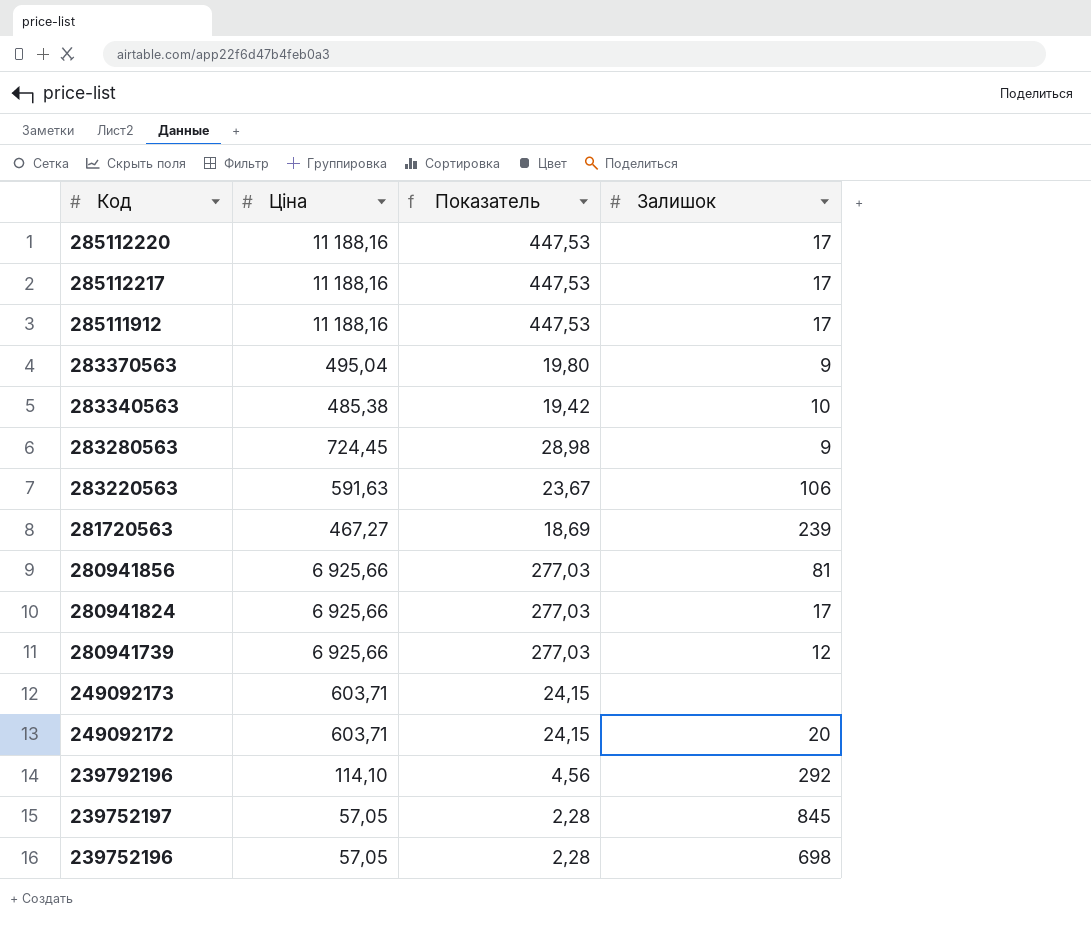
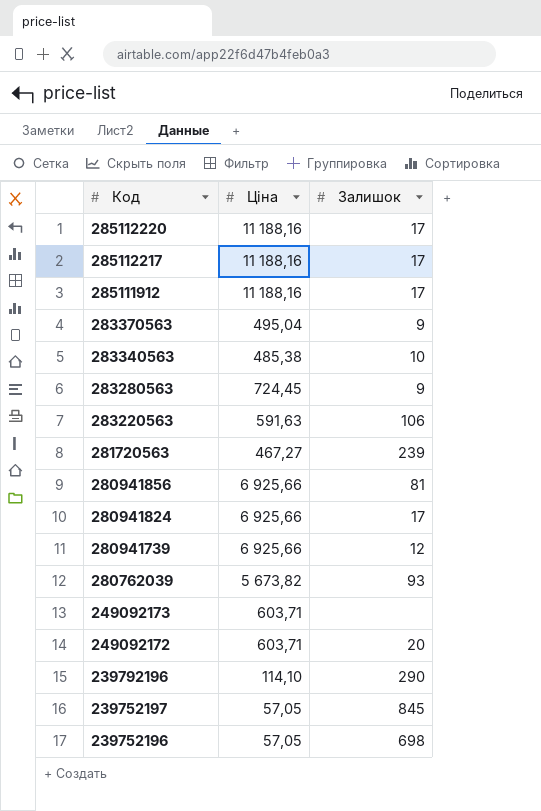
column Показатель | formula: [Ціна] * 0,04 -> none
row 280762039: none -> 5 673,82 | 93
239792196 | Залишок: 292 -> 290

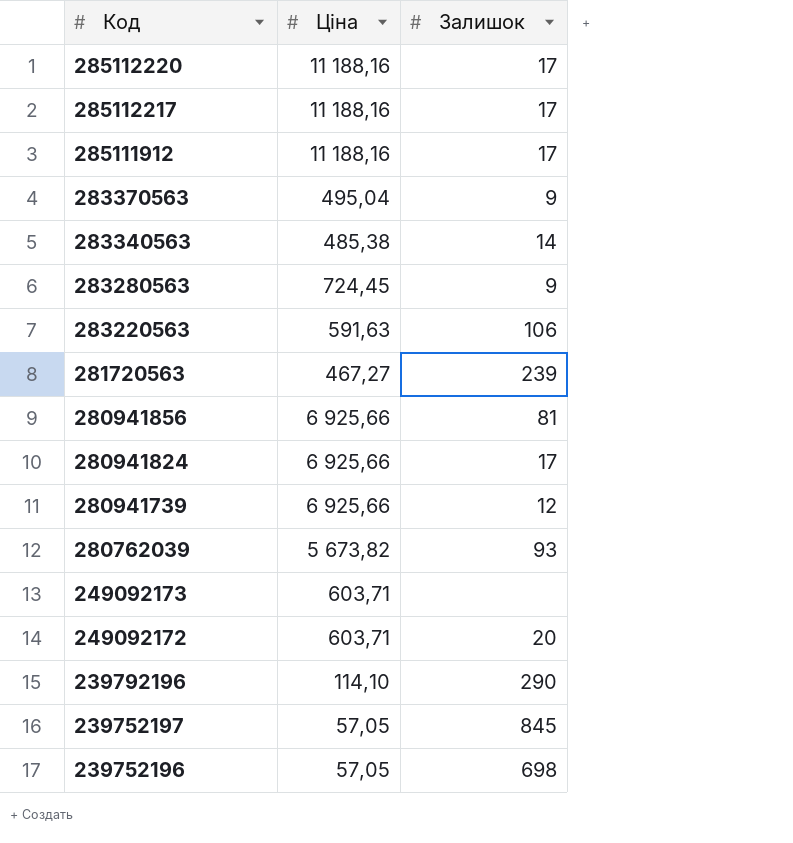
283340563 | Залишок: 10 -> 14

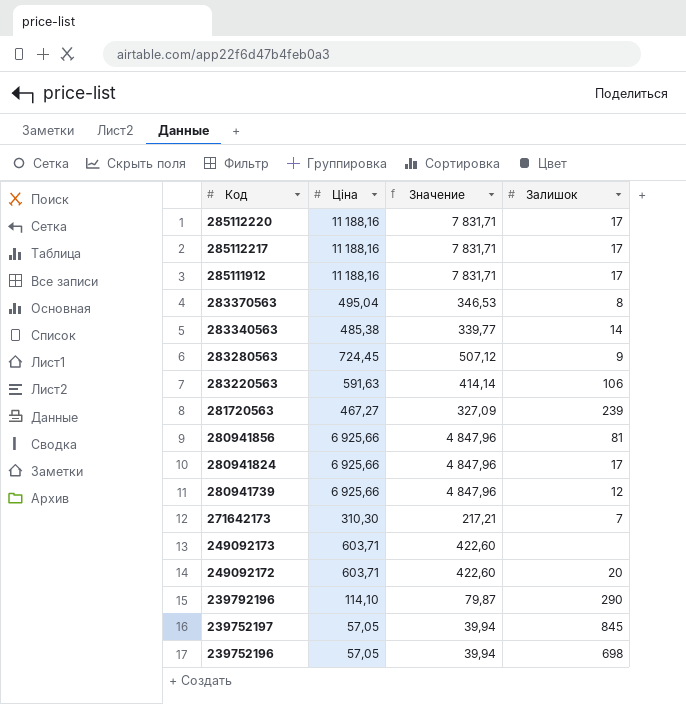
column Значение | formula: none -> [Ціна] * 0,7
row 280762039: 5 673,82 | 93 -> none
283370563 | Залишок: 9 -> 8
row 271642173: none -> 310,30 | 217,21 | 7

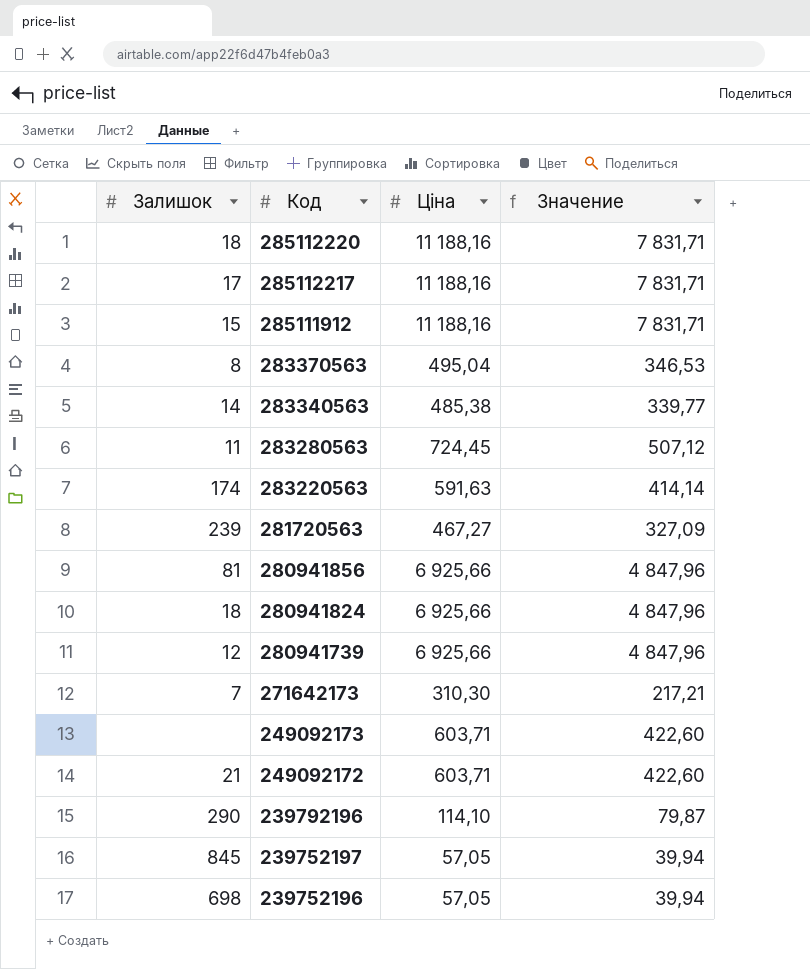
column Залишок | position: 4 -> 1
285112220 | Залишок: 17 -> 18
285111912 | Залишок: 17 -> 15
283280563 | Залишок: 9 -> 11
283220563 | Залишок: 106 -> 174
280941824 | Залишок: 17 -> 18
249092172 | Залишок: 20 -> 21

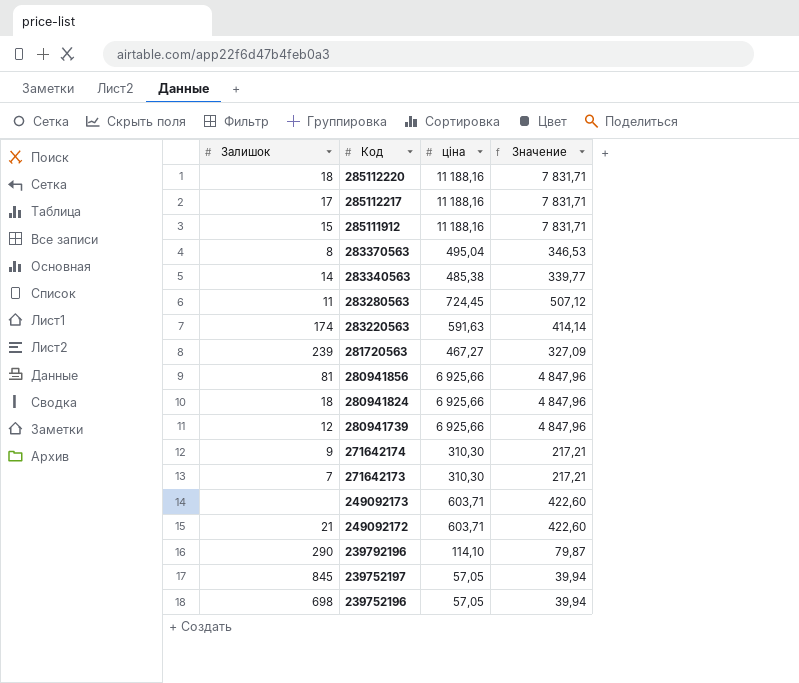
column name: Ціна -> ціна
row 271642174: none -> 9 | 310,30 | 217,21

